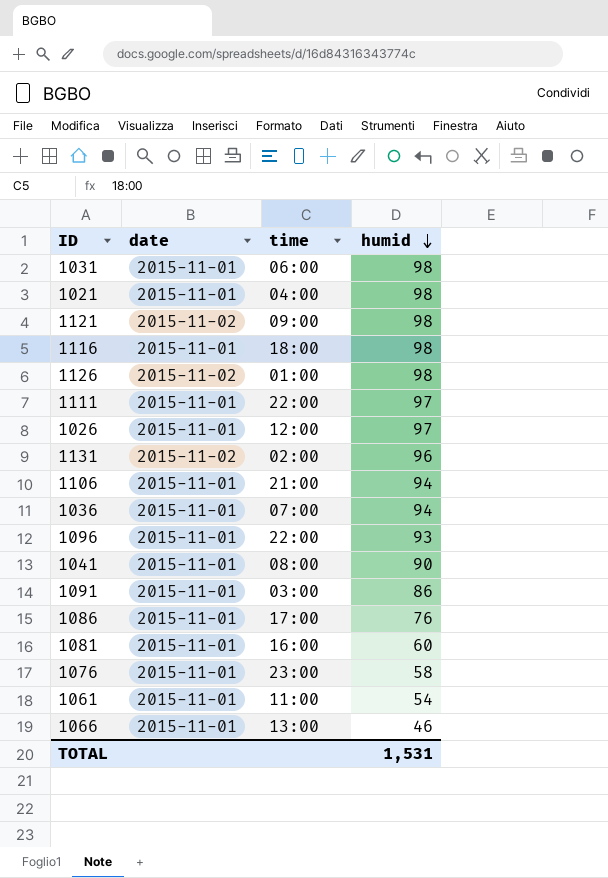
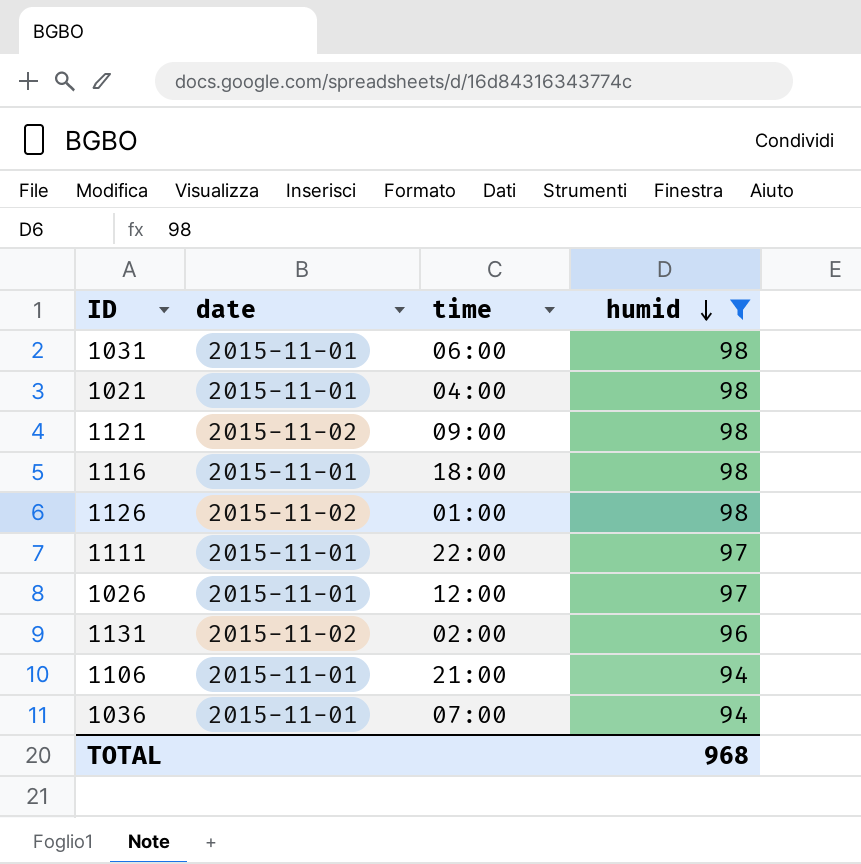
filter: none -> humid >= 94
TOTAL | humid: 1,531 -> 968

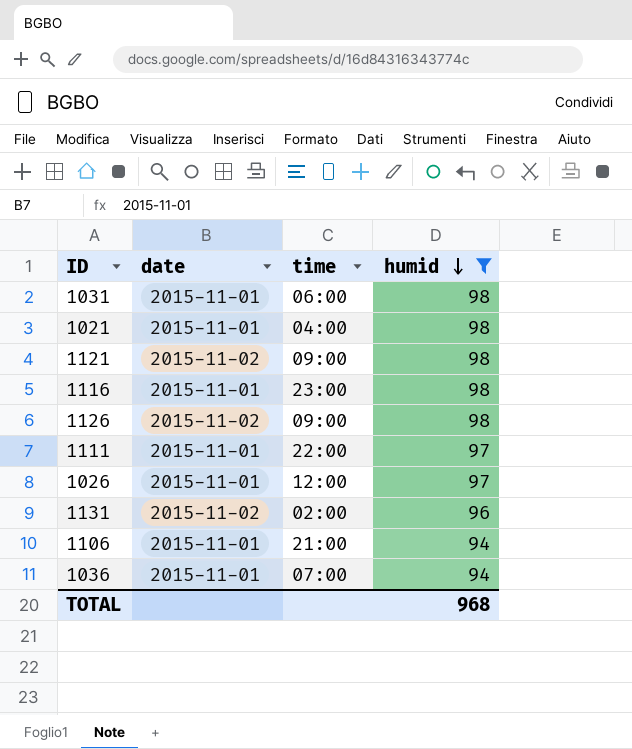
1116 | time: 18:00 -> 23:00
1126 | time: 01:00 -> 09:00

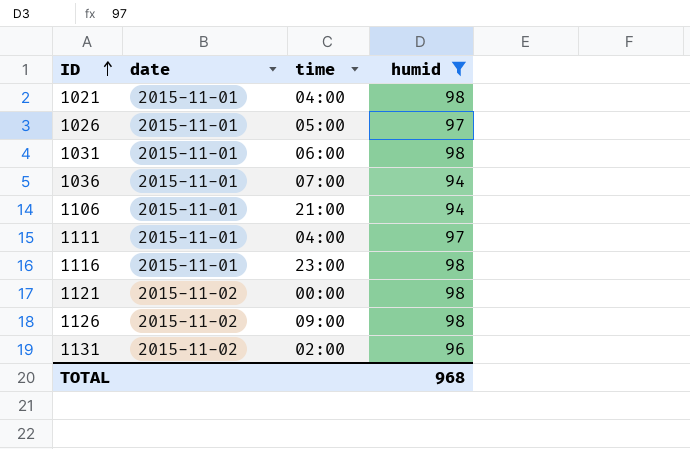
row order: humid descending -> ID ascending
1026 | time: 12:00 -> 05:00
1111 | time: 22:00 -> 04:00
1121 | time: 09:00 -> 00:00

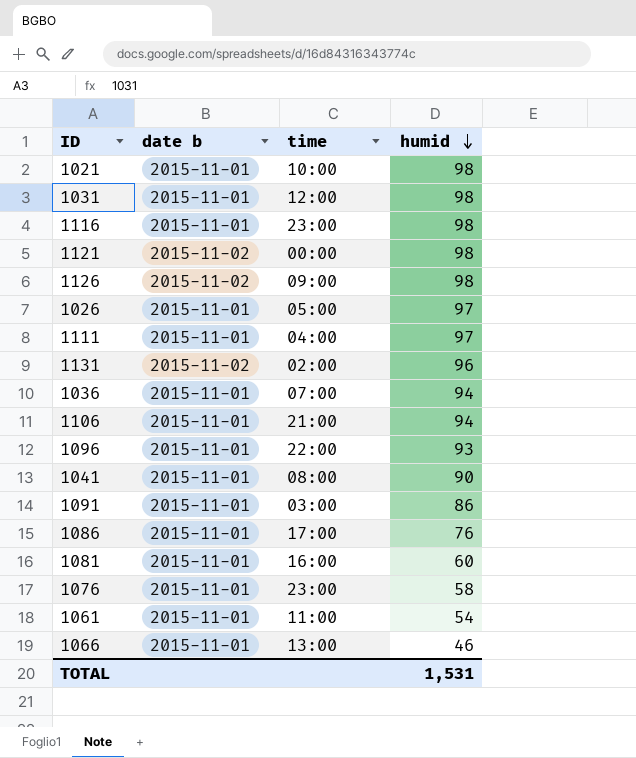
filter: humid >= 94 -> none
row order: ID ascending -> humid descending
column name: date -> date b
1021 | time: 04:00 -> 10:00
1031 | time: 06:00 -> 12:00
TOTAL | humid: 968 -> 1,531

